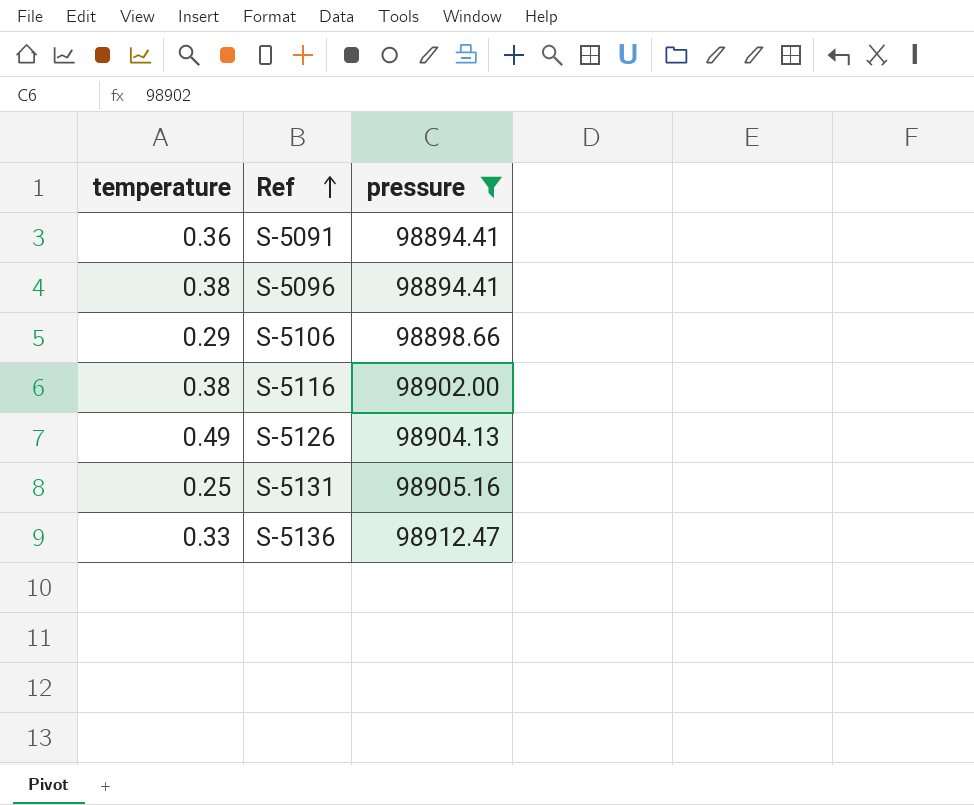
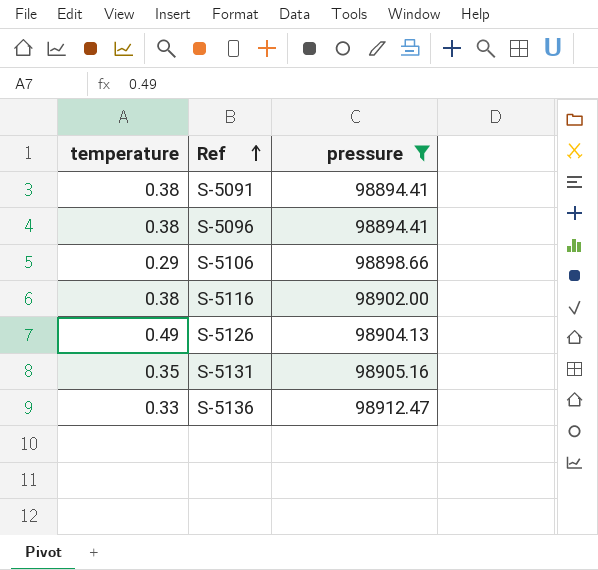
S-5091 | temperature: 0.36 -> 0.38
S-5131 | temperature: 0.25 -> 0.35

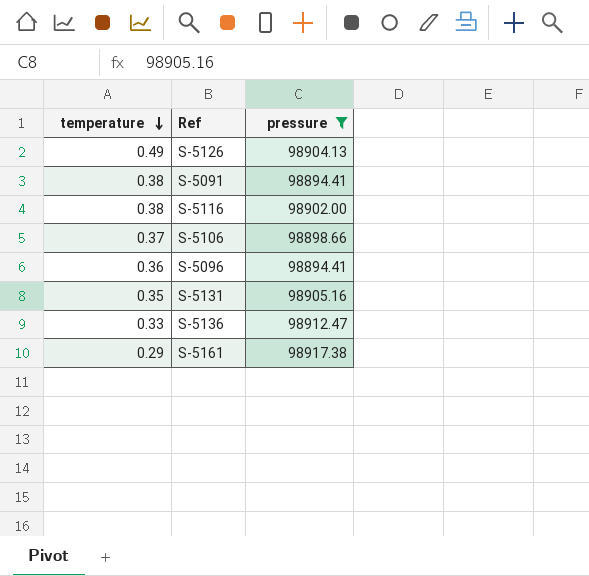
row order: Ref ascending -> temperature descending
S-5106 | temperature: 0.29 -> 0.37
S-5096 | temperature: 0.38 -> 0.36
row S-5161: none -> 0.29 | 98917.38

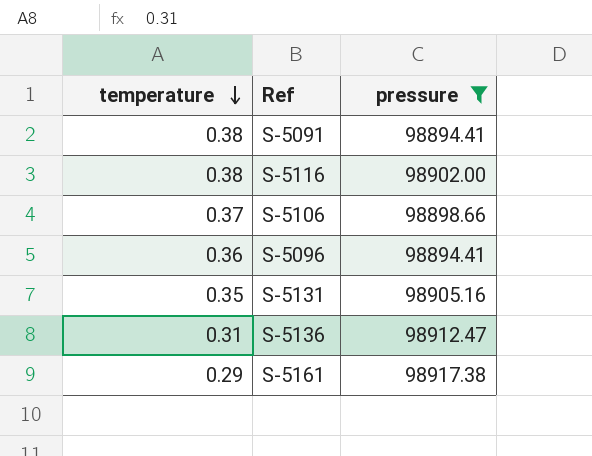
row S-5126: 0.49 | 98904.13 -> none
S-5136 | temperature: 0.33 -> 0.31

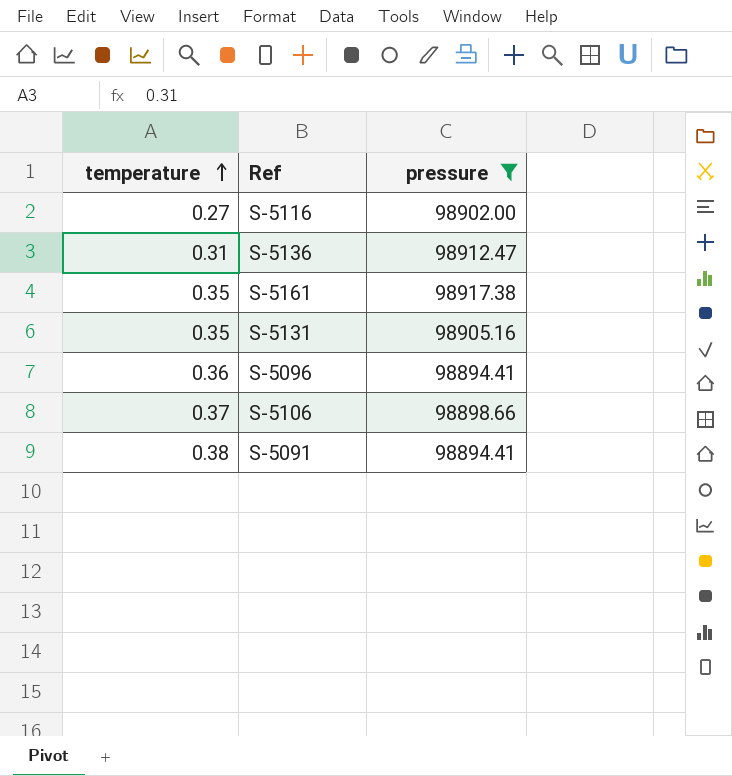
row order: temperature descending -> temperature ascending
S-5116 | temperature: 0.38 -> 0.27
S-5161 | temperature: 0.29 -> 0.35

